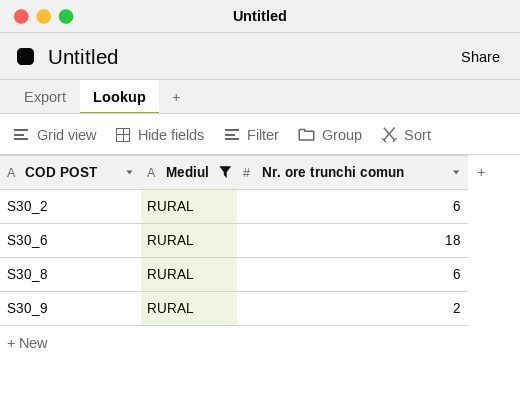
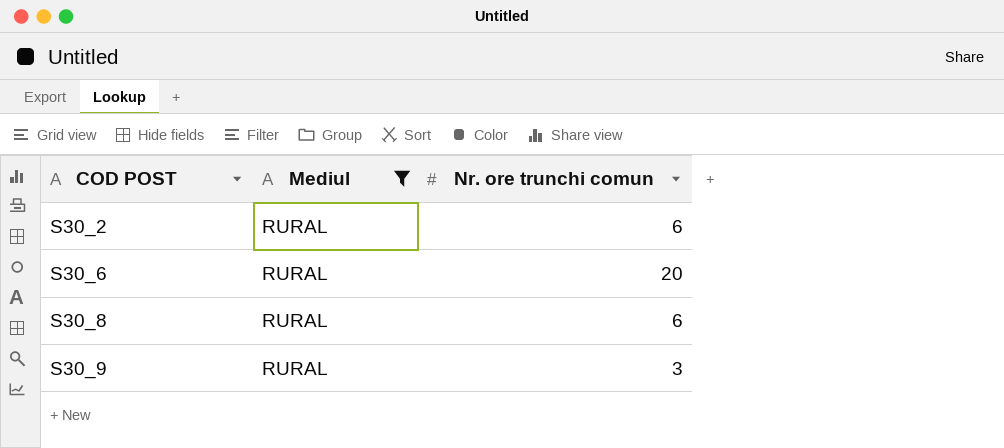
S30_6 | Nr. ore trunchi comun: 18 -> 20
S30_9 | Nr. ore trunchi comun: 2 -> 3

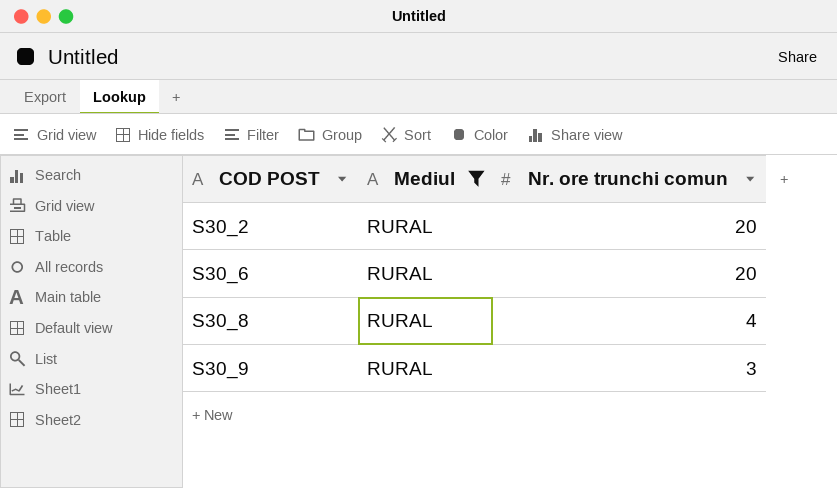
S30_2 | Nr. ore trunchi comun: 6 -> 20
S30_8 | Nr. ore trunchi comun: 6 -> 4

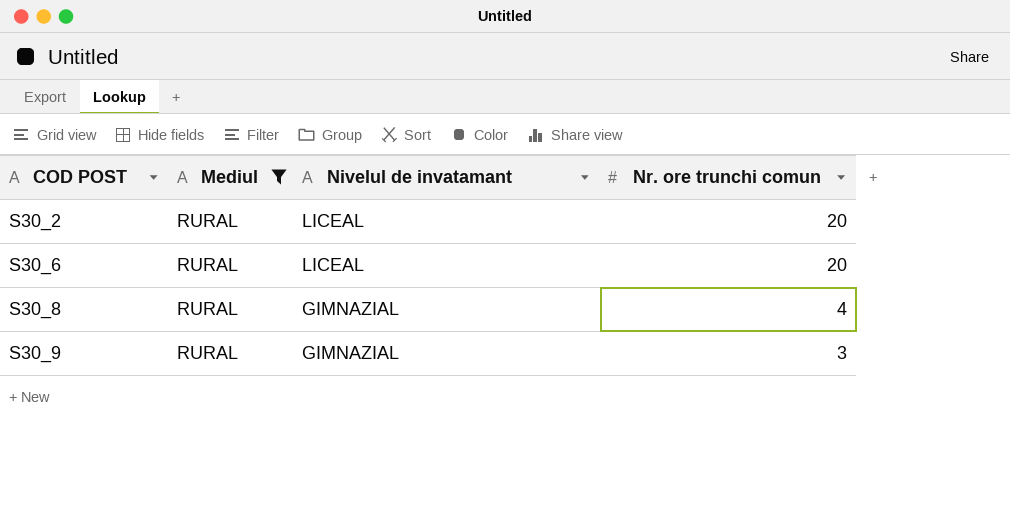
column Nivelul de invatamant | position: none -> 3

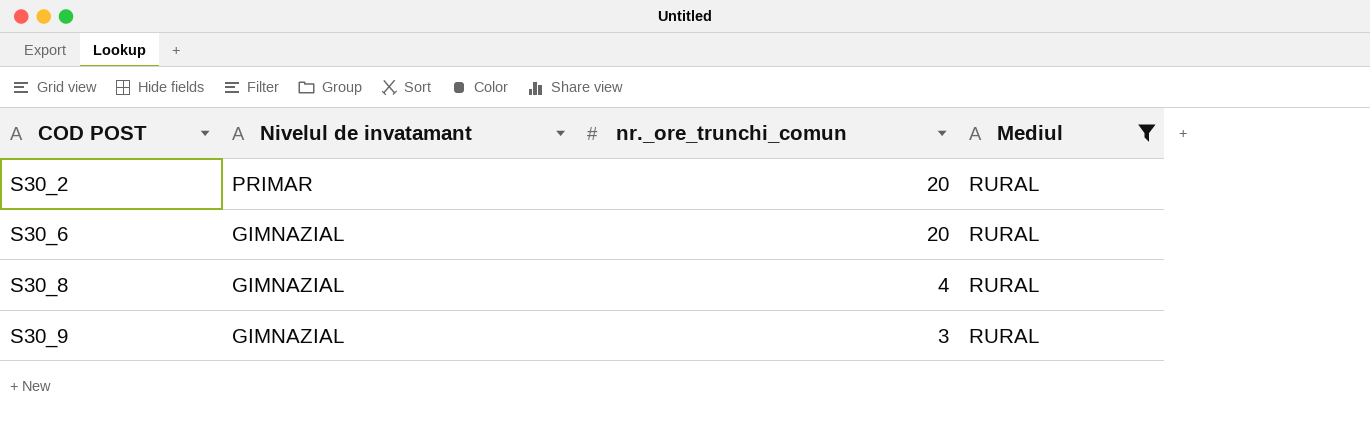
column name: Nr. ore trunchi comun -> nr._ore_trunchi_comun
column Mediul | position: 2 -> 4
S30_2 | Nivelul de invatamant: LICEAL -> PRIMAR
S30_6 | Nivelul de invatamant: LICEAL -> GIMNAZIAL

